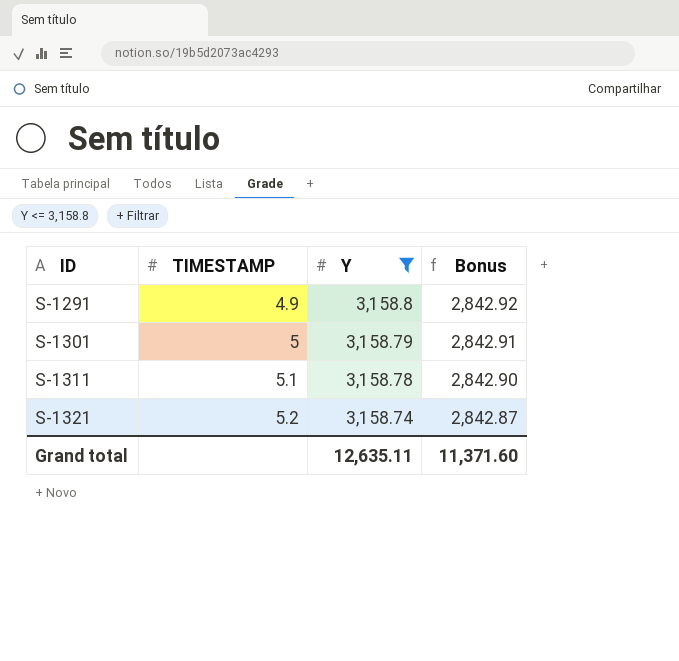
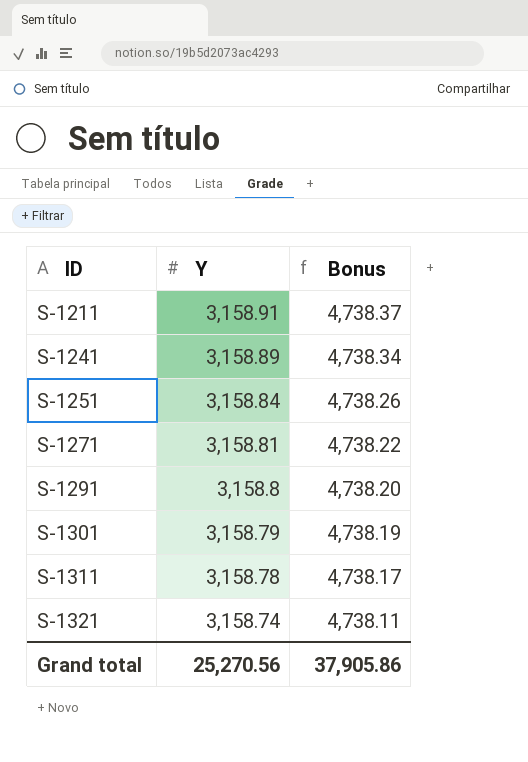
filter: Y <= 3,158.8 -> none
column TIMESTAMP | position: 2 -> none
column Bonus | formula: [Y] * 0.9 -> [Y] * 1.5
Grand total | Y: 12,635.11 -> 25,270.56
Grand total | Bonus: 11,371.60 -> 37,905.86

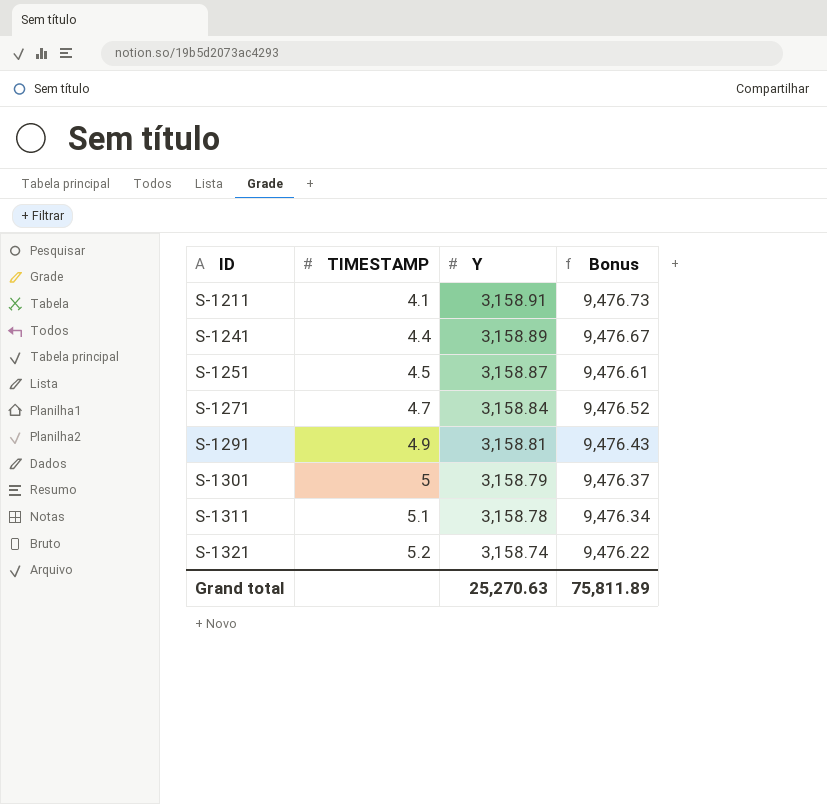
column TIMESTAMP | position: none -> 2
column Bonus | formula: [Y] * 1.5 -> [Y] * 3
S-1251 | Y: 3,158.84 -> 3,158.87
S-1271 | Y: 3,158.81 -> 3,158.84
S-1291 | Y: 3,158.8 -> 3,158.81
Grand total | Y: 25,270.56 -> 25,270.63
Grand total | Bonus: 37,905.86 -> 75,811.89

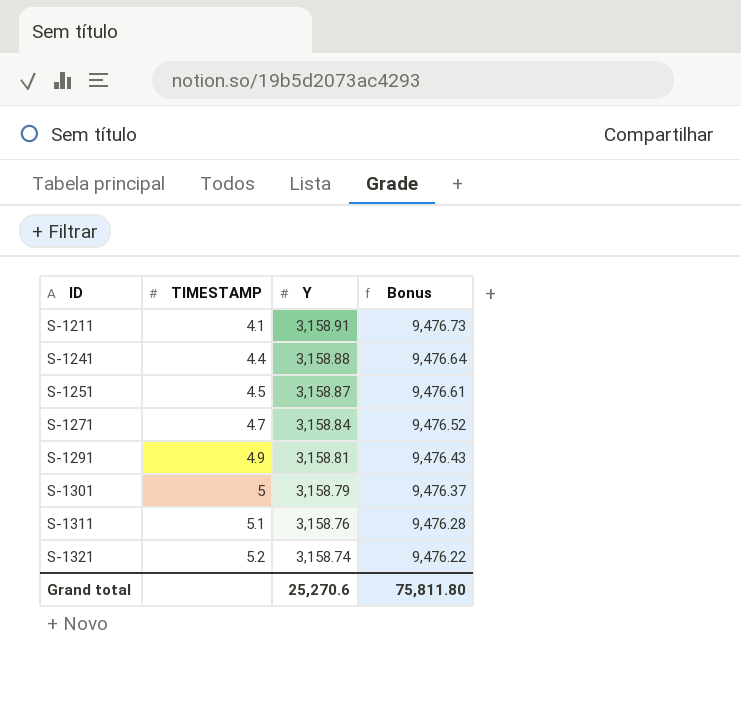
S-1241 | Y: 3,158.89 -> 3,158.88
S-1241 | Bonus: 9,476.67 -> 9,476.64
S-1311 | Y: 3,158.78 -> 3,158.76
S-1311 | Bonus: 9,476.34 -> 9,476.28
Grand total | Y: 25,270.63 -> 25,270.6
Grand total | Bonus: 75,811.89 -> 75,811.80

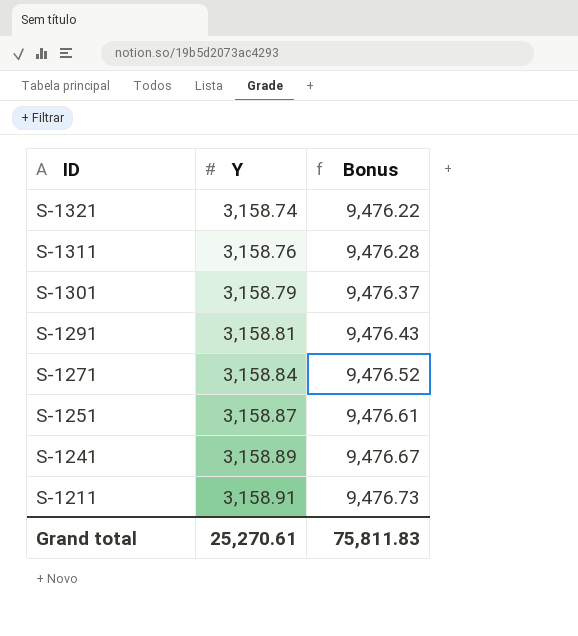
row order: ID ascending -> ID descending
column TIMESTAMP | position: 2 -> none
S-1241 | Y: 3,158.88 -> 3,158.89
S-1241 | Bonus: 9,476.64 -> 9,476.67
Grand total | Y: 25,270.6 -> 25,270.61
Grand total | Bonus: 75,811.80 -> 75,811.83

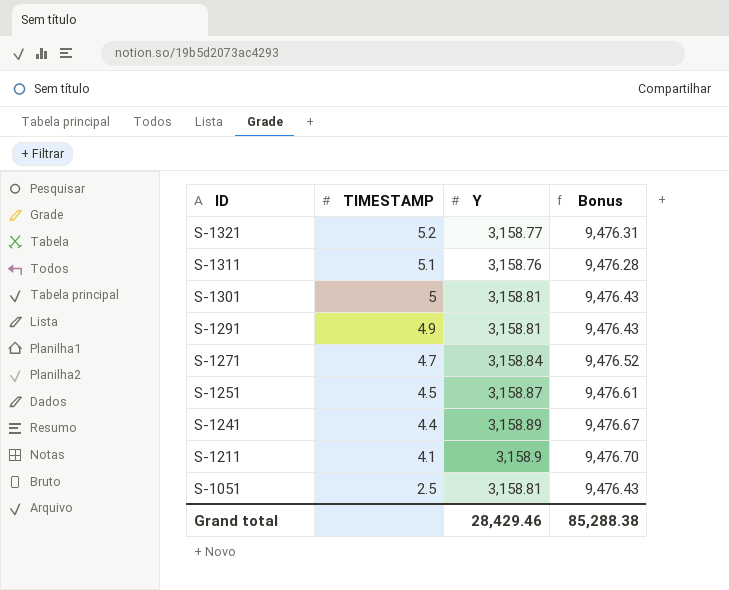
column TIMESTAMP | position: none -> 2
S-1321 | Y: 3,158.74 -> 3,158.77
S-1321 | Bonus: 9,476.22 -> 9,476.31
S-1301 | Y: 3,158.79 -> 3,158.81
S-1301 | Bonus: 9,476.37 -> 9,476.43
S-1211 | Y: 3,158.91 -> 3,158.9
S-1211 | Bonus: 9,476.73 -> 9,476.70
row S-1051: none -> 2.5 | 3,158.81 | 9,476.43
Grand total | Y: 25,270.61 -> 28,429.46
Grand total | Bonus: 75,811.83 -> 85,288.38

